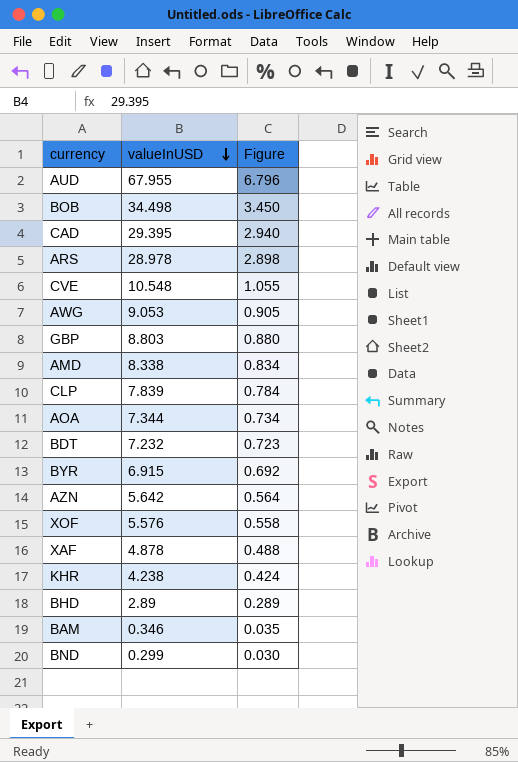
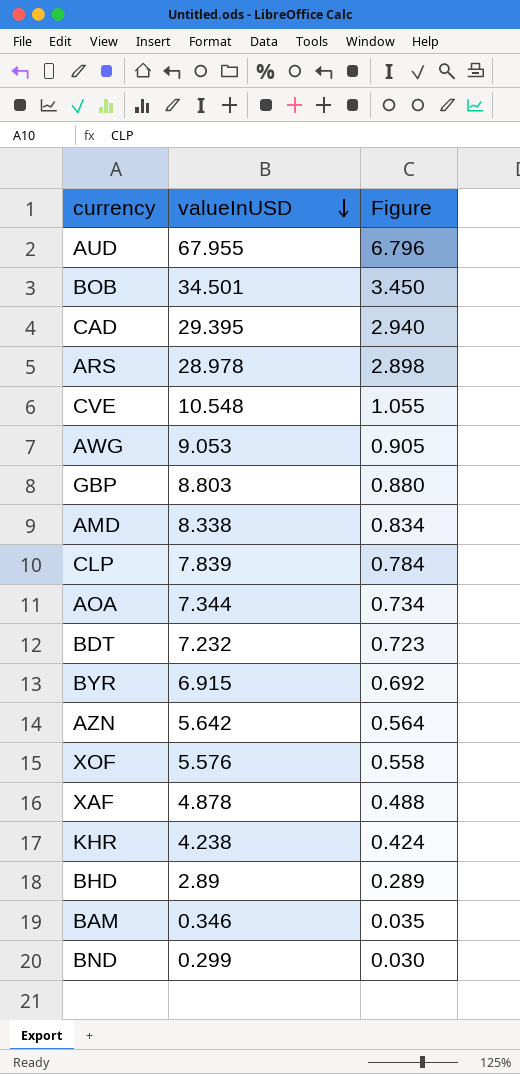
BOB | valueInUSD: 34.498 -> 34.501

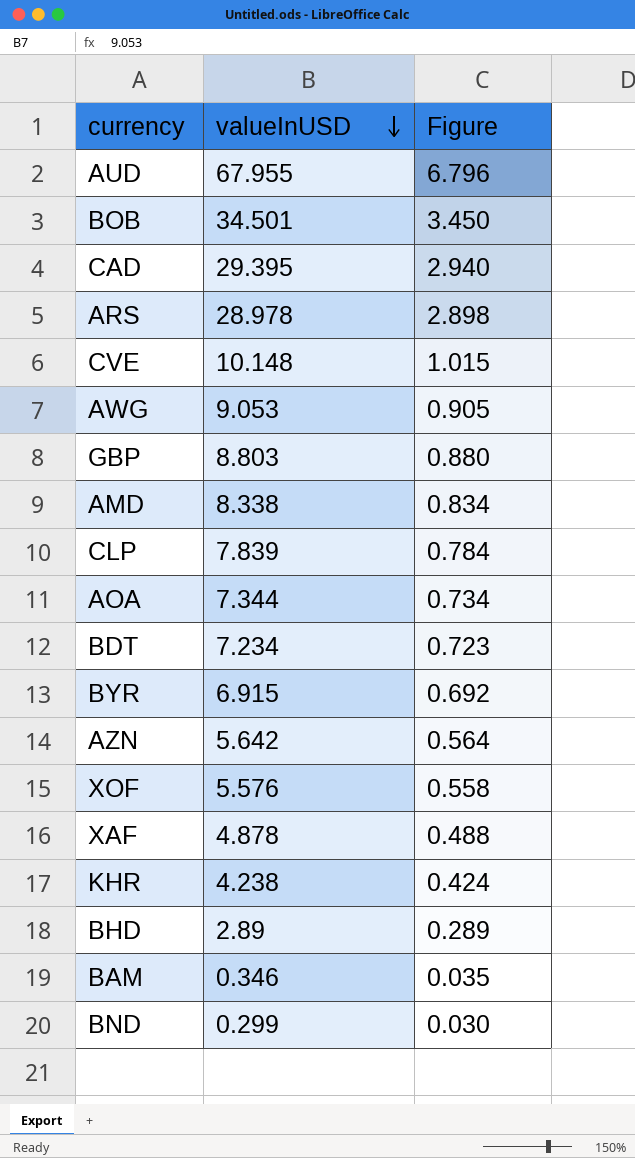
CVE | valueInUSD: 10.548 -> 10.148
CVE | Figure: 1.055 -> 1.015
BDT | valueInUSD: 7.232 -> 7.234

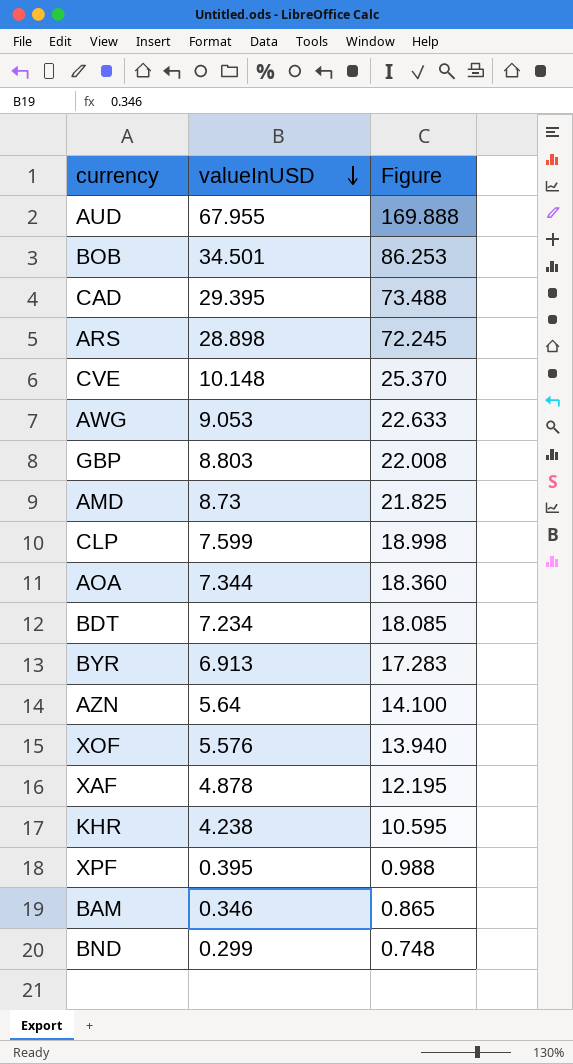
column Figure | formula: [valueInUSD] * 0.1 -> [valueInUSD] * 2.5
row BHD: 2.89 | 0.289 -> none
ARS | valueInUSD: 28.978 -> 28.898
AMD | valueInUSD: 8.338 -> 8.73
CLP | valueInUSD: 7.839 -> 7.599
BYR | valueInUSD: 6.915 -> 6.913
AZN | valueInUSD: 5.642 -> 5.64
row XPF: none -> 0.395 | 0.988

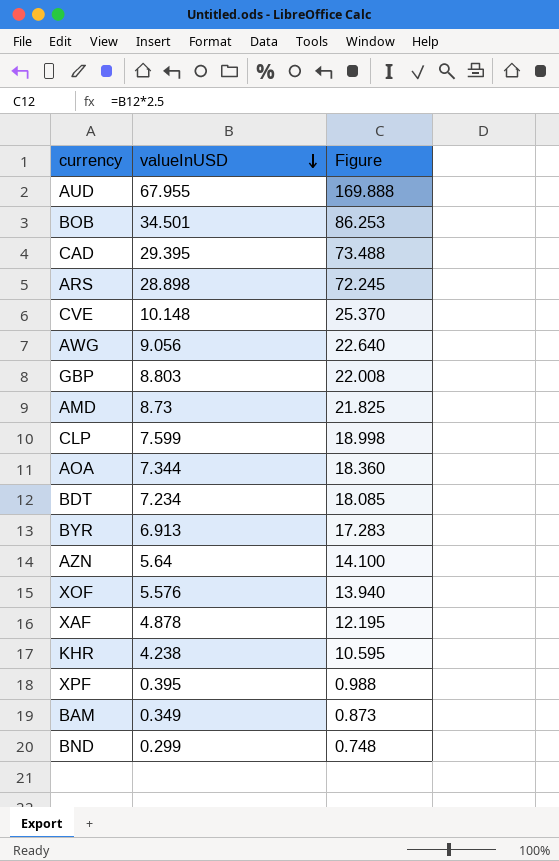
AWG | valueInUSD: 9.053 -> 9.056
AWG | Figure: 22.633 -> 22.640
BAM | valueInUSD: 0.346 -> 0.349
BAM | Figure: 0.865 -> 0.873

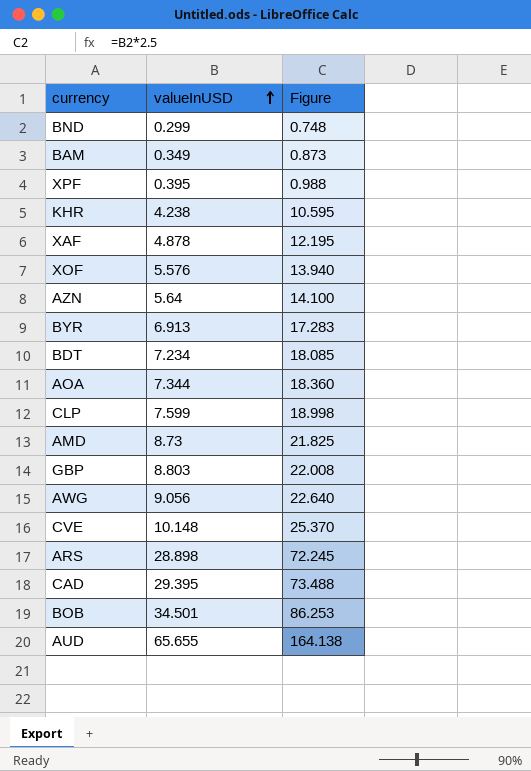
row order: valueInUSD descending -> valueInUSD ascending
AUD | valueInUSD: 67.955 -> 65.655
AUD | Figure: 169.888 -> 164.138

